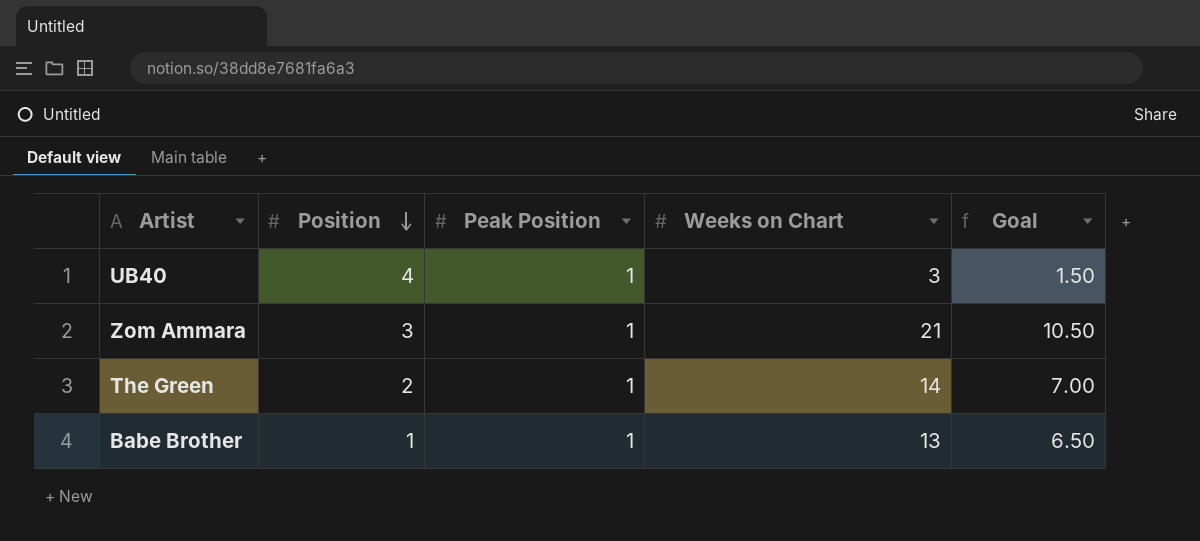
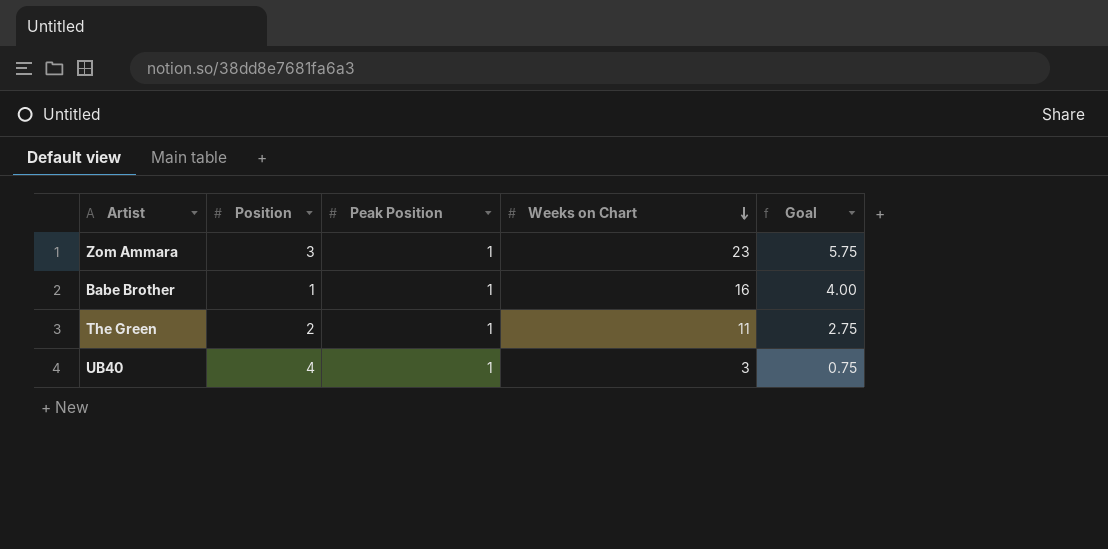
row order: Position descending -> Weeks on Chart descending
column Goal | formula: [Weeks on Chart] * 0.5 -> [Weeks on Chart] * 0.25
Zom Ammara | Weeks on Chart: 21 -> 23
Babe Brother | Weeks on Chart: 13 -> 16
The Green | Weeks on Chart: 14 -> 11

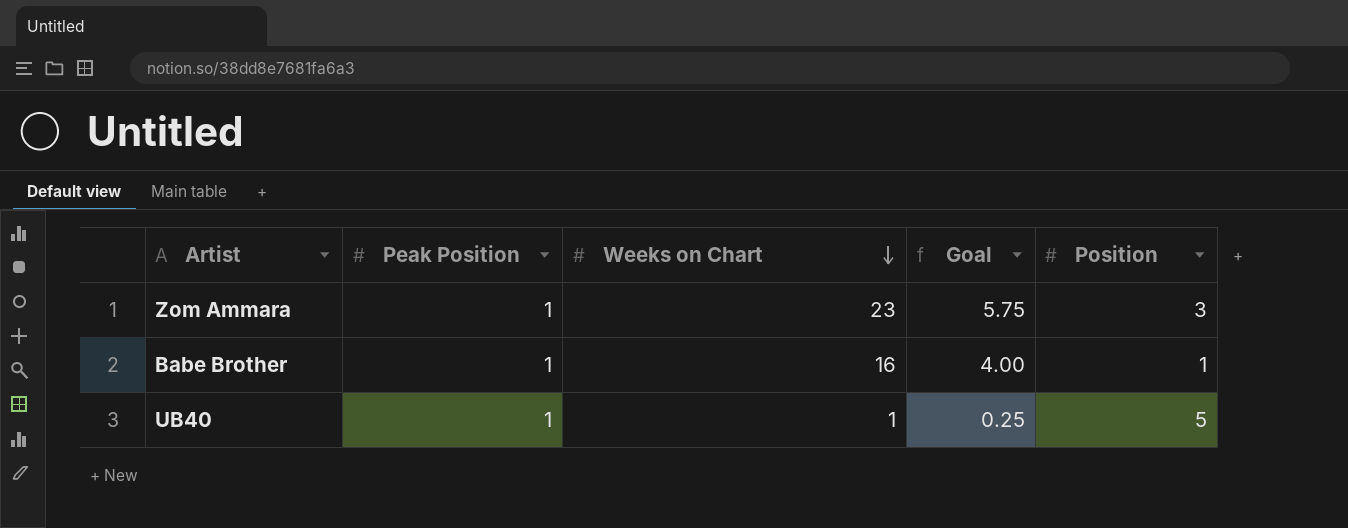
column Position | position: 2 -> 5
row The Green: 2 | 1 | 11 | 2.75 -> none
UB40 | Weeks on Chart: 3 -> 1
UB40 | Goal: 0.75 -> 0.25
UB40 | Position: 4 -> 5

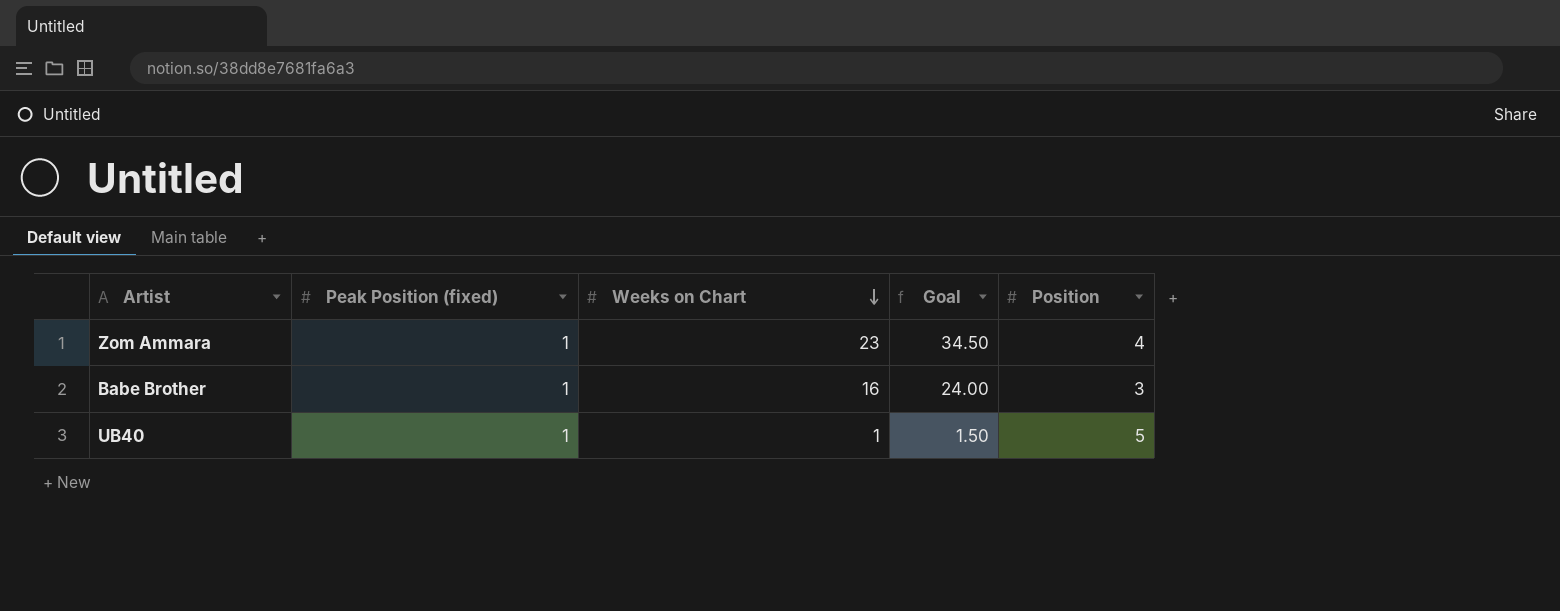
column name: Peak Position -> Peak Position (fixed)
column Goal | formula: [Weeks on Chart] * 0.25 -> [Weeks on Chart] * 1.5
Zom Ammara | Position: 3 -> 4
Babe Brother | Position: 1 -> 3

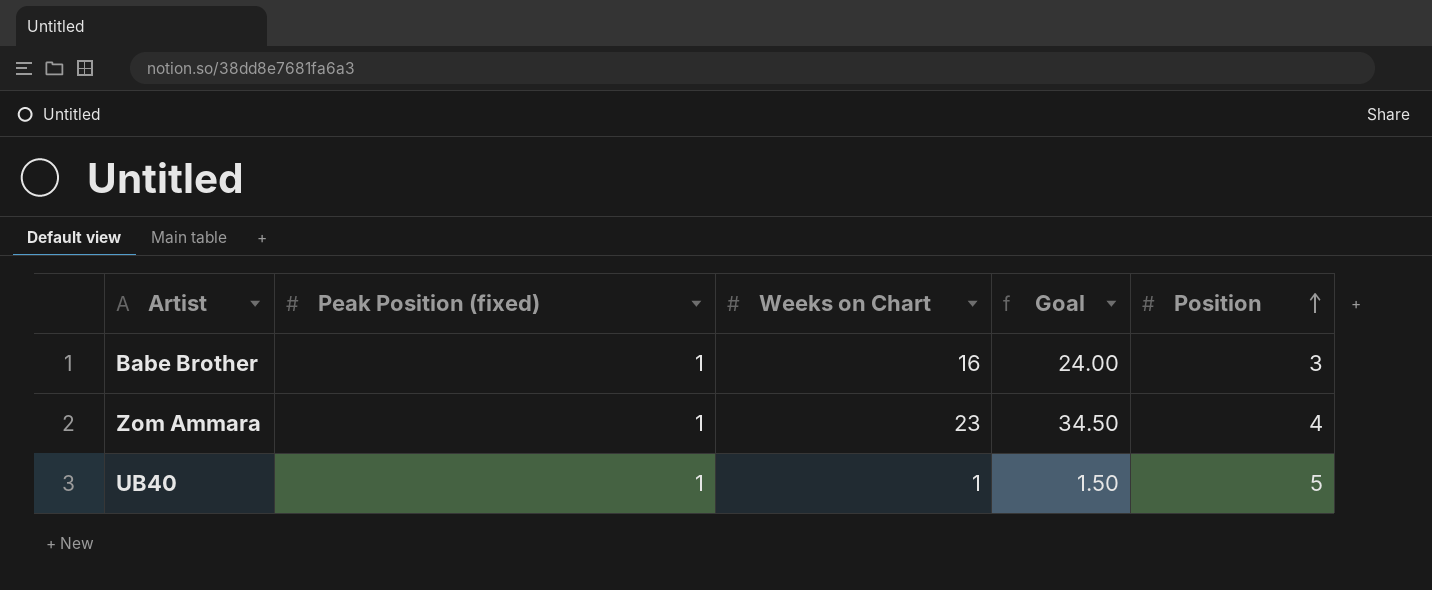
row order: Weeks on Chart descending -> Position ascending

